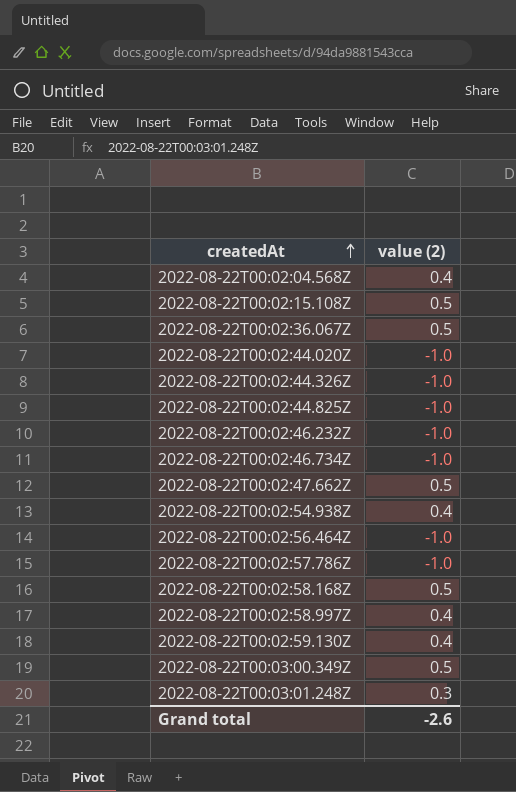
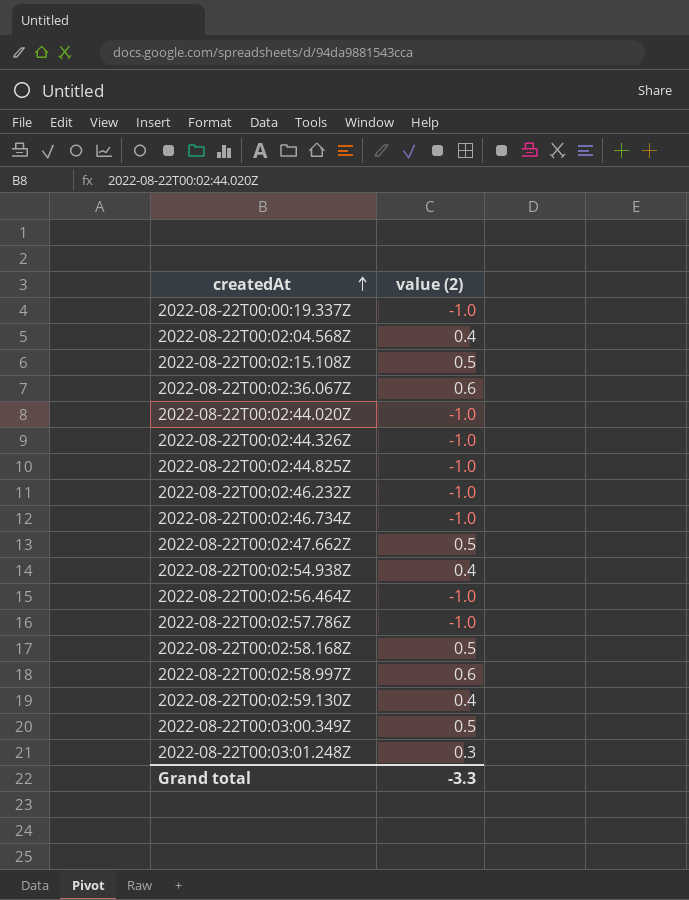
row 2022-08-22T00:00:19.337Z: none -> -1.0
2022-08-22T00:02:36.067Z | value (2): 0.5 -> 0.6
2022-08-22T00:02:58.997Z | value (2): 0.4 -> 0.6
Grand total | value (2): -2.6 -> -3.3

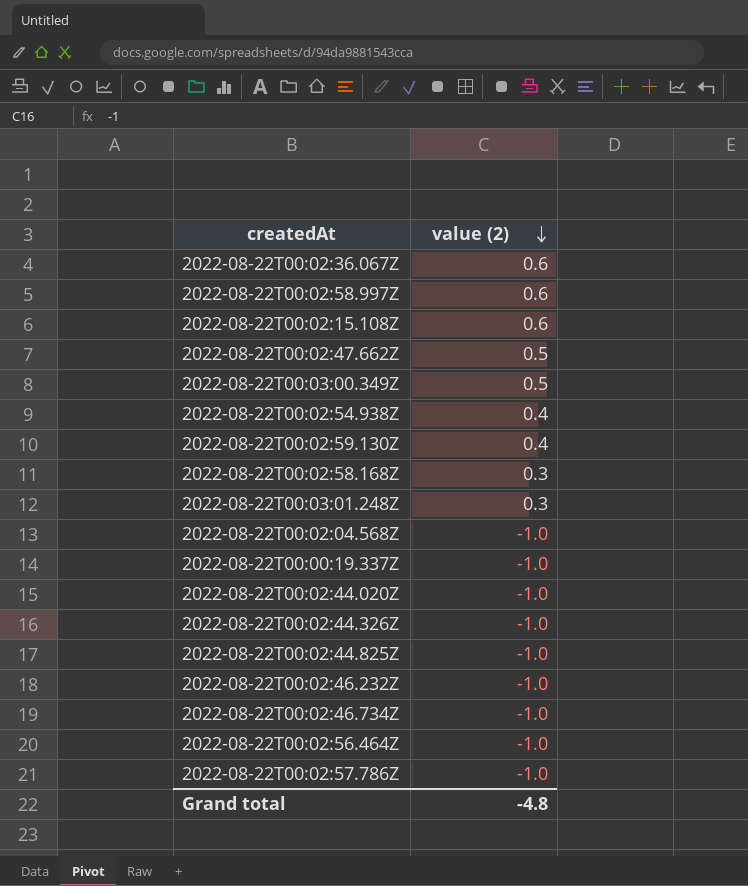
row order: createdAt ascending -> value (2) descending
2022-08-22T00:02:15.108Z | value (2): 0.5 -> 0.6
2022-08-22T00:02:58.168Z | value (2): 0.5 -> 0.3
2022-08-22T00:02:04.568Z | value (2): 0.4 -> -1.0
Grand total | value (2): -3.3 -> -4.8

